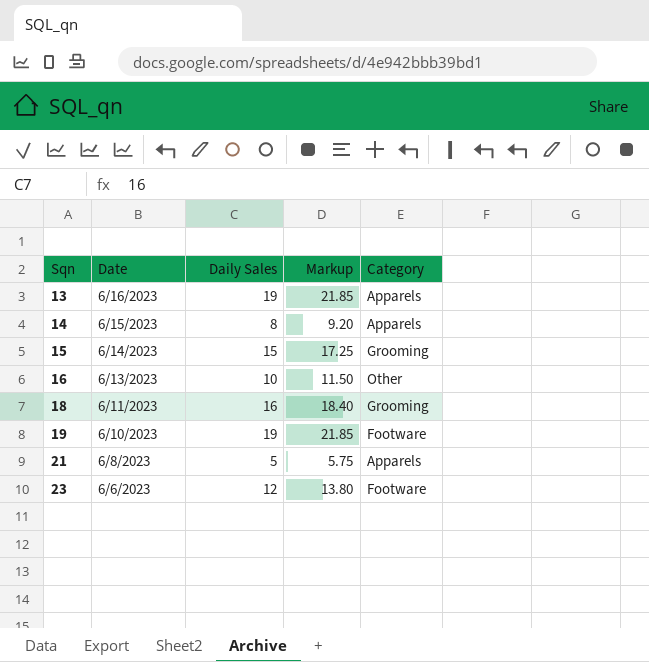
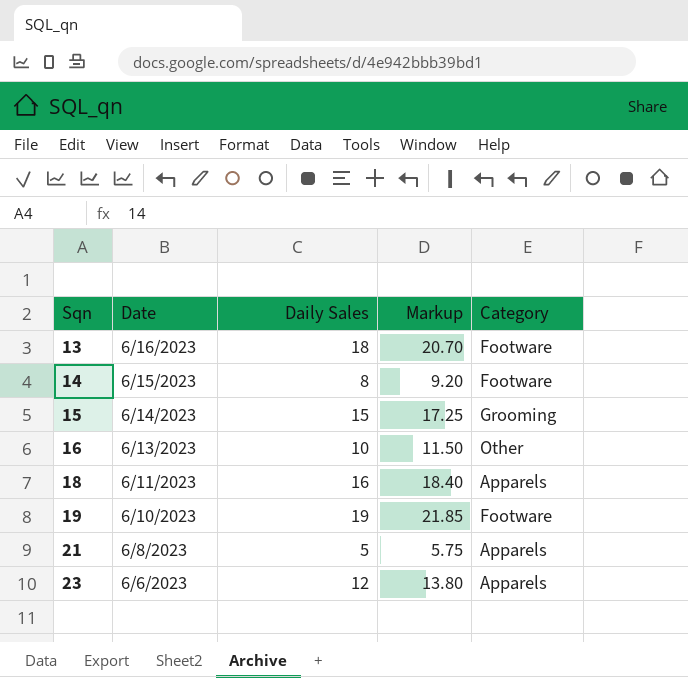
13 | Daily Sales: 19 -> 18
13 | Markup: 21.85 -> 20.70
13 | Category: Apparels -> Footware
14 | Category: Apparels -> Footware
18 | Category: Grooming -> Apparels
23 | Category: Footware -> Apparels

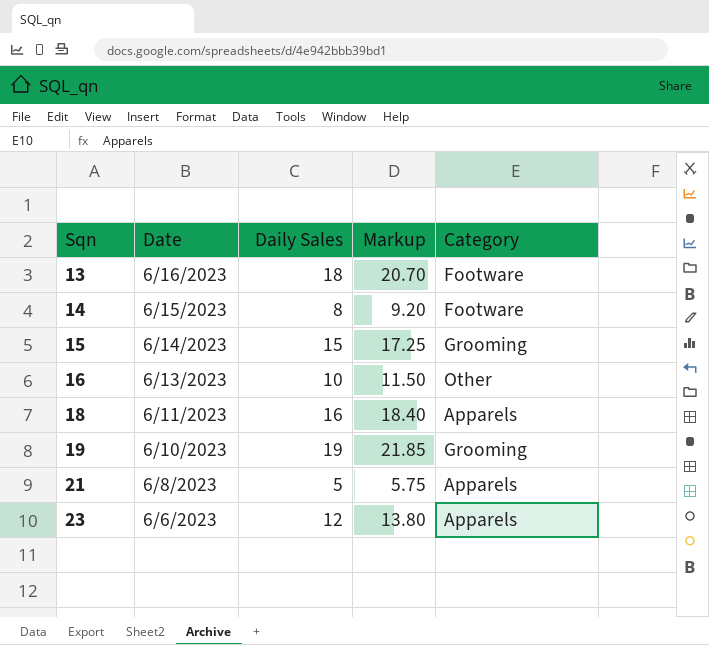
19 | Category: Footware -> Grooming

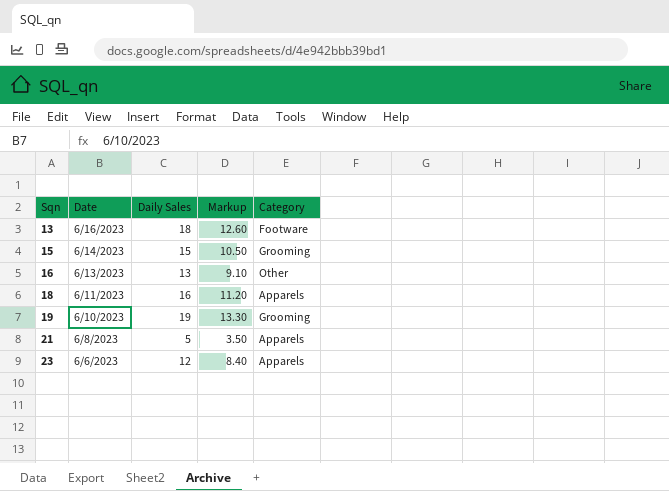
column Markup | formula: [Daily Sales] * 1.15 -> [Daily Sales] * 0.7
row 14: 6/15/2023 | 8 | 9.20 | Footware -> none
16 | Daily Sales: 10 -> 13

